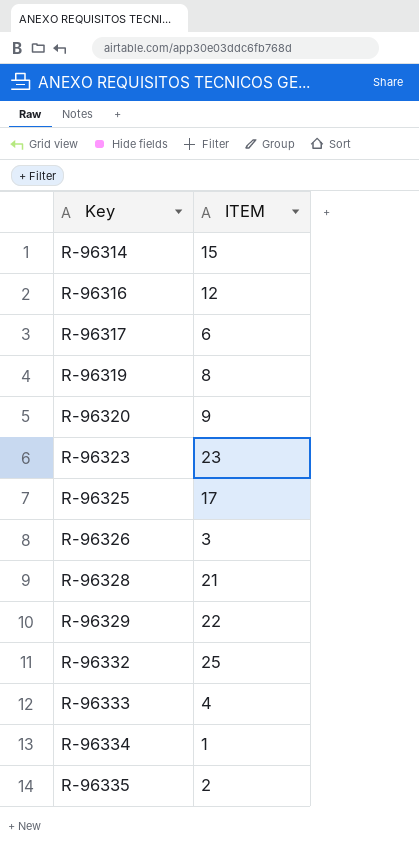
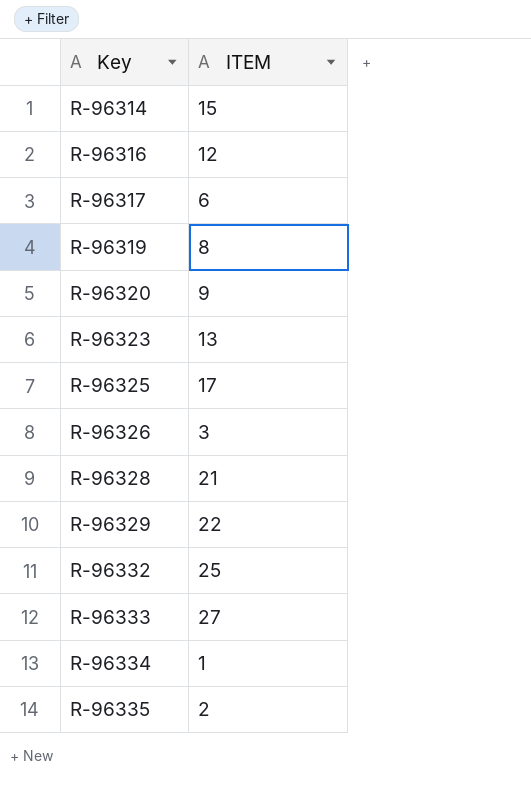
R-96323 | ITEM: 23 -> 13
R-96333 | ITEM: 4 -> 27

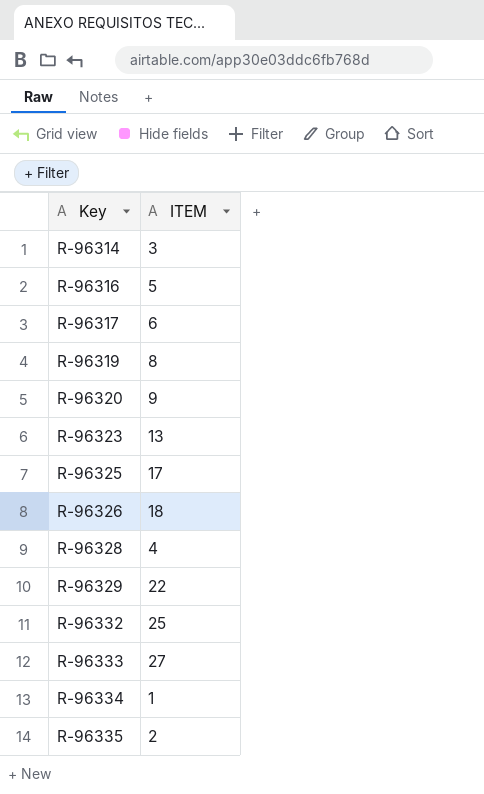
R-96314 | ITEM: 15 -> 3
R-96316 | ITEM: 12 -> 5
R-96326 | ITEM: 3 -> 18
R-96328 | ITEM: 21 -> 4

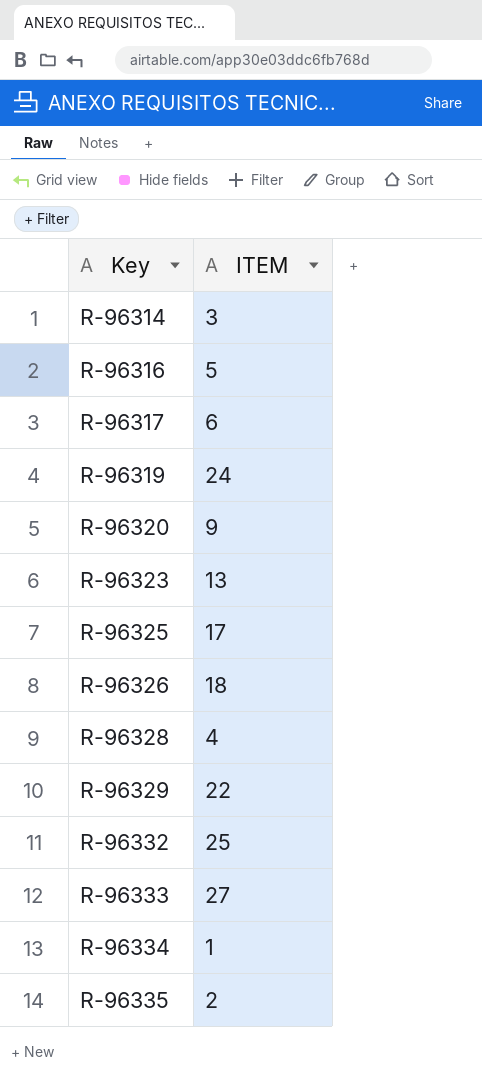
R-96319 | ITEM: 8 -> 24

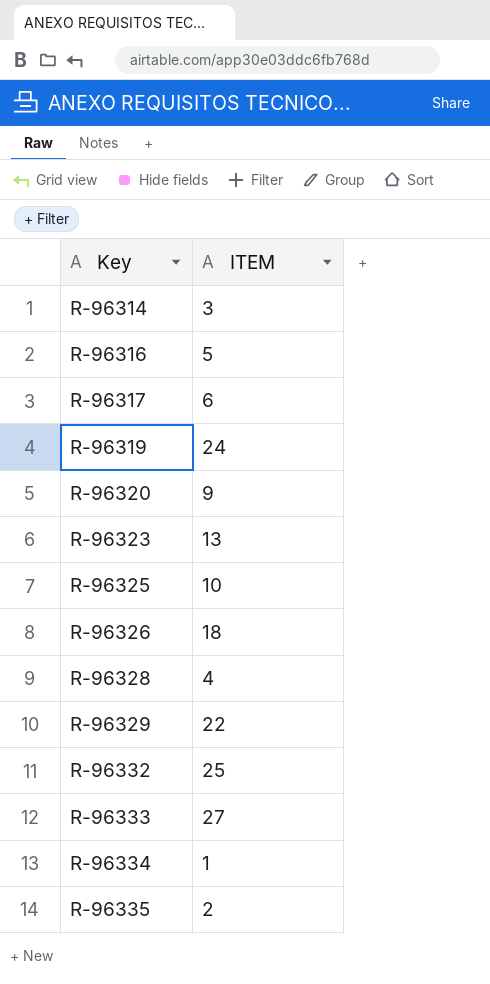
R-96325 | ITEM: 17 -> 10

